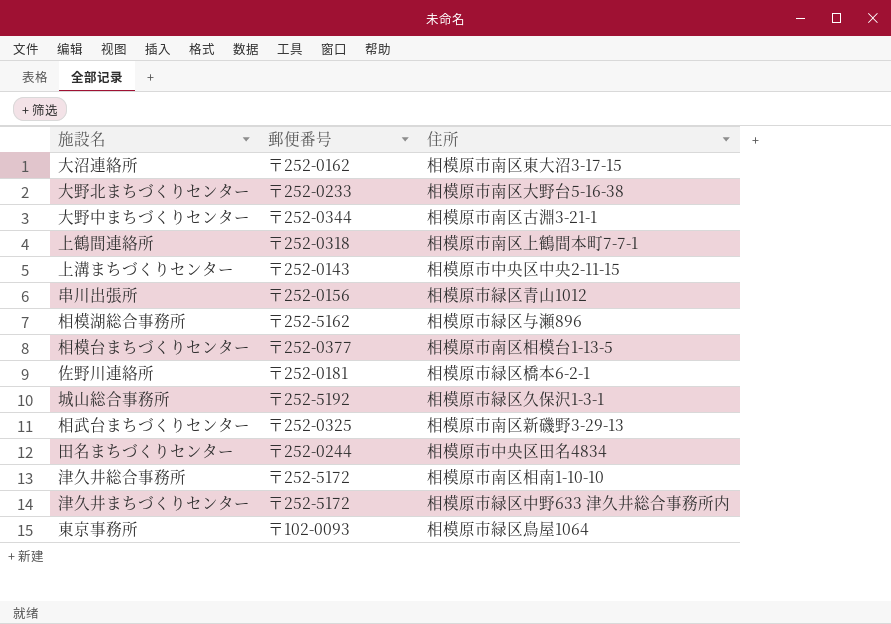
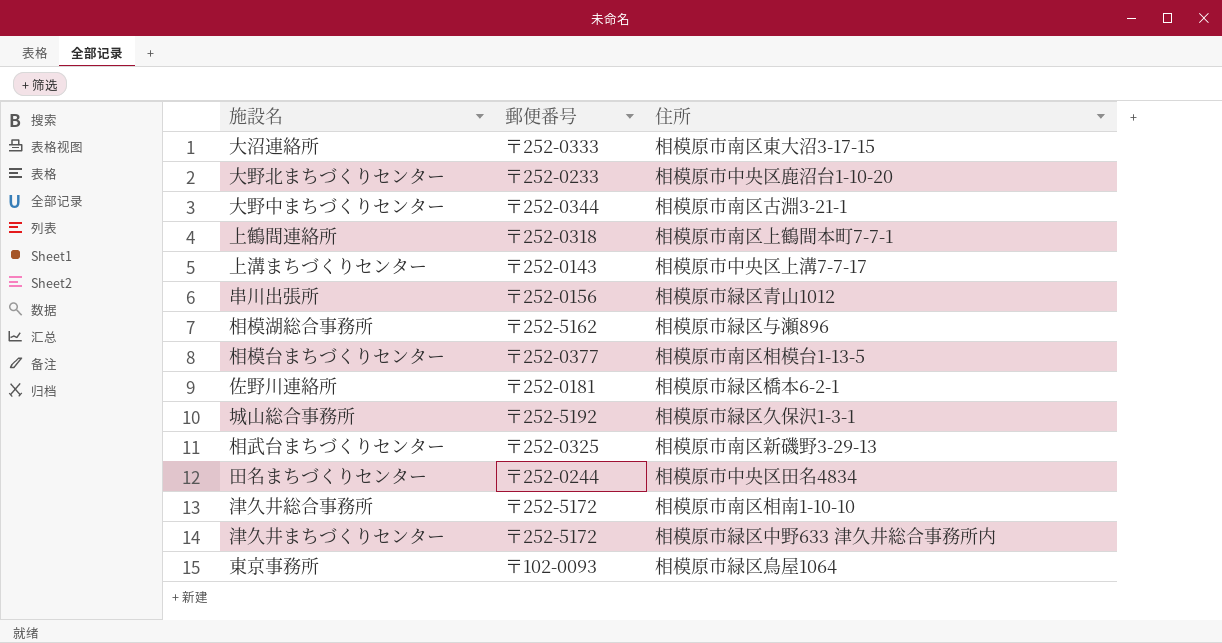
大沼連絡所 | 郵便番号: 〒252-0162 -> 〒252-0333
大野北まちづくりセンター | 住所: 相模原市南区大野台5-16-38 -> 相模原市中央区鹿沼台1-10-20
上溝まちづくりセンター | 住所: 相模原市中央区中央2-11-15 -> 相模原市中央区上溝7-7-17

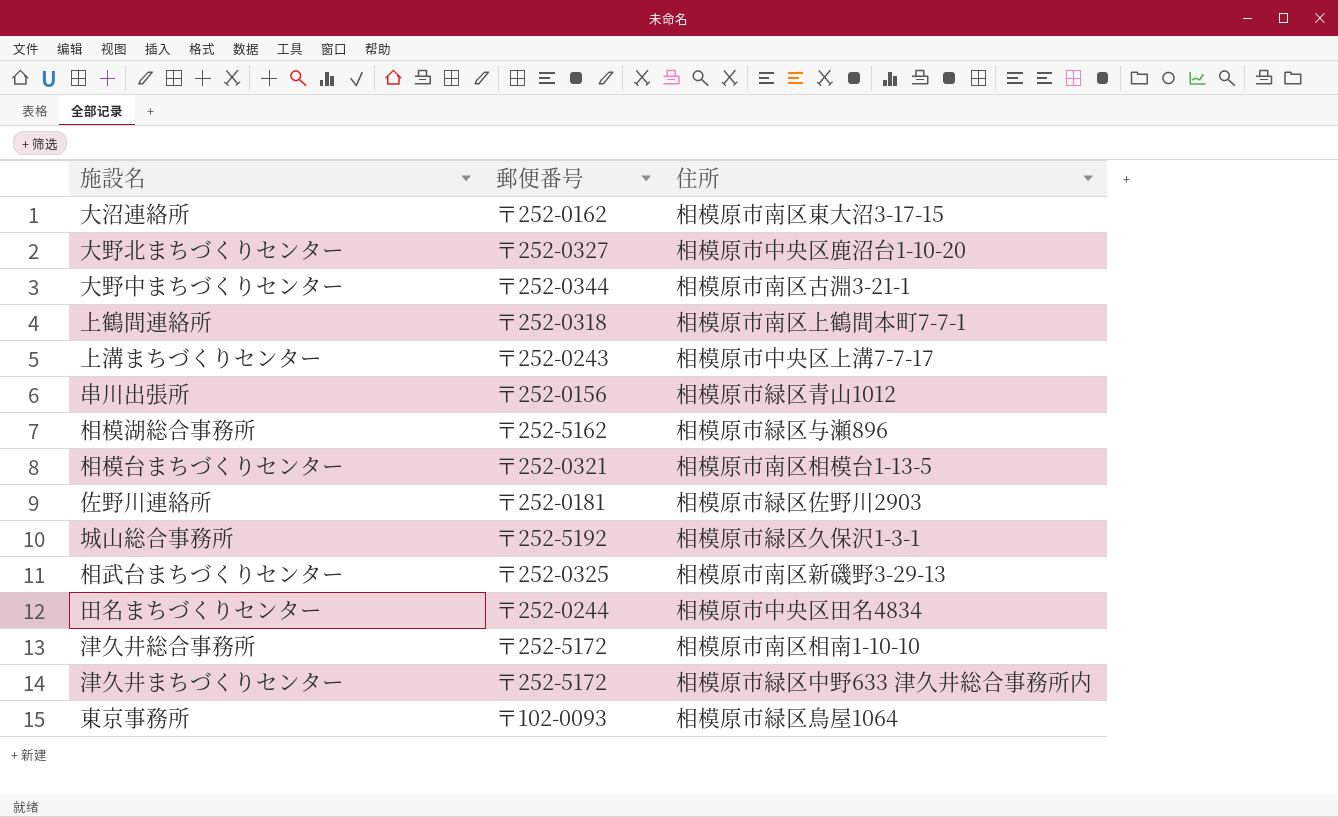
大沼連絡所 | 郵便番号: 〒252-0333 -> 〒252-0162
大野北まちづくりセンター | 郵便番号: 〒252-0233 -> 〒252-0327
上溝まちづくりセンター | 郵便番号: 〒252-0143 -> 〒252-0243
相模台まちづくりセンター | 郵便番号: 〒252-0377 -> 〒252-0321
佐野川連絡所 | 住所: 相模原市緑区橋本6-2-1 -> 相模原市緑区佐野川2903

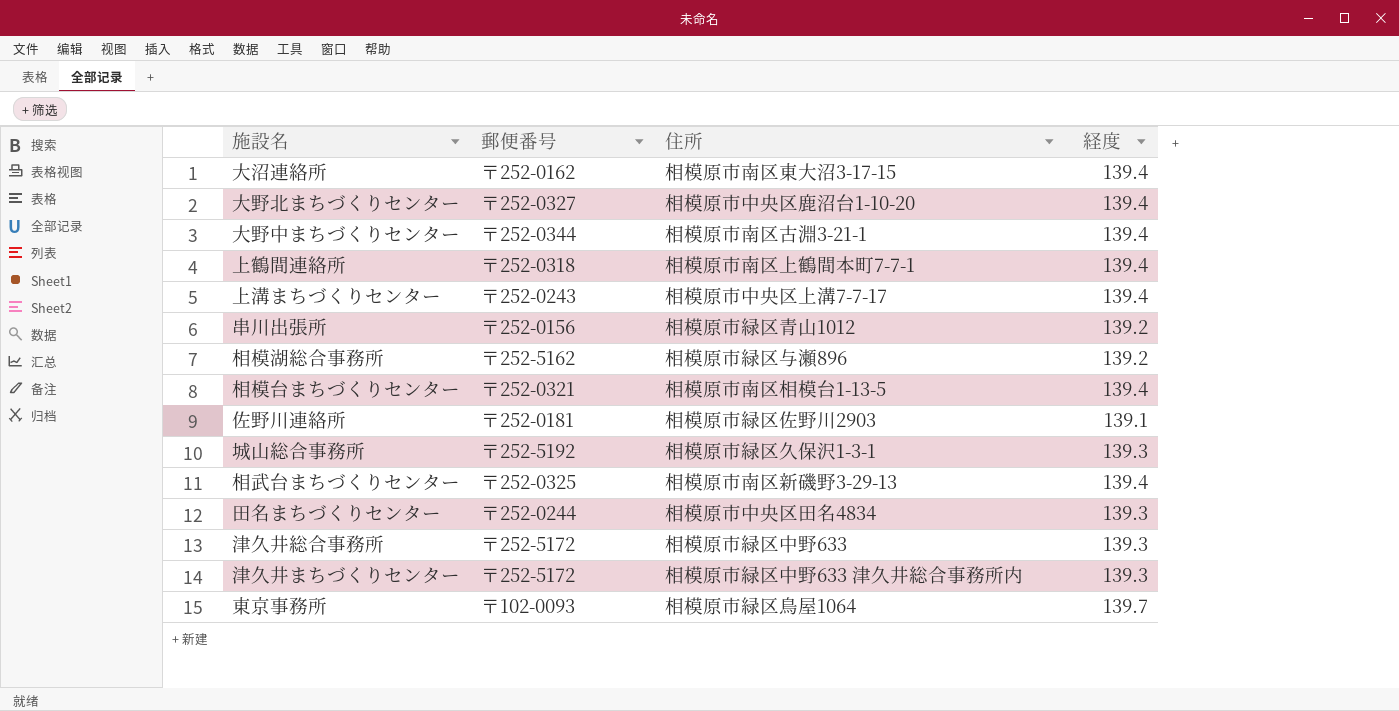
column 経度 | position: none -> 4
津久井総合事務所 | 住所: 相模原市南区相南1-10-10 -> 相模原市緑区中野633

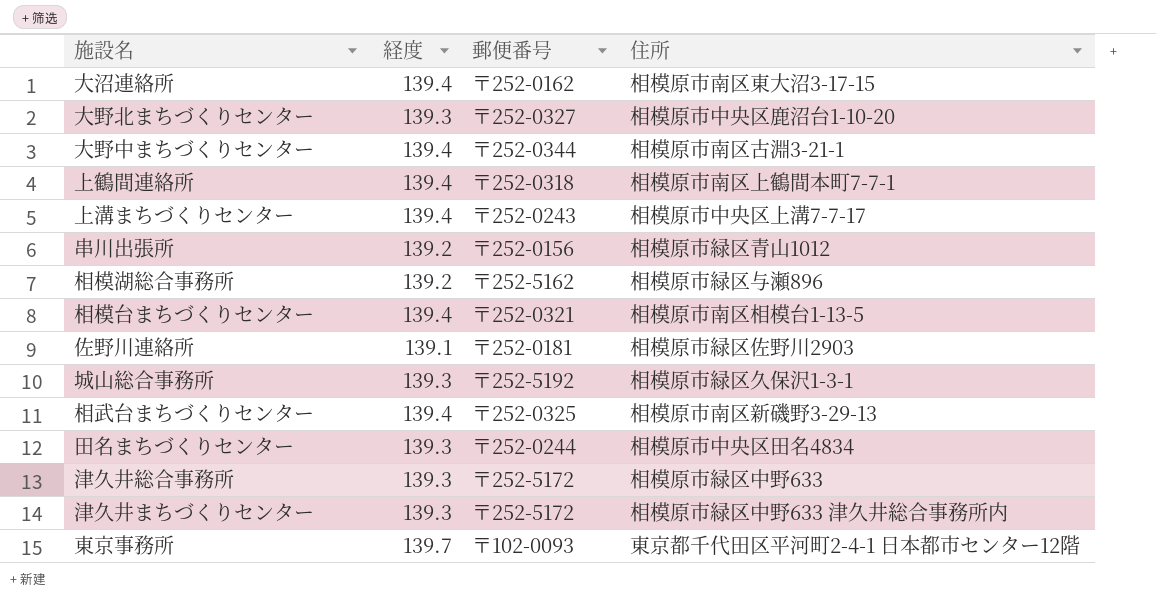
column 経度 | position: 4 -> 2
大野北まちづくりセンター | 経度: 139.4 -> 139.3
東京事務所 | 住所: 相模原市緑区鳥屋1064 -> 東京都千代田区平河町2-4-1 日本都市センター12階

